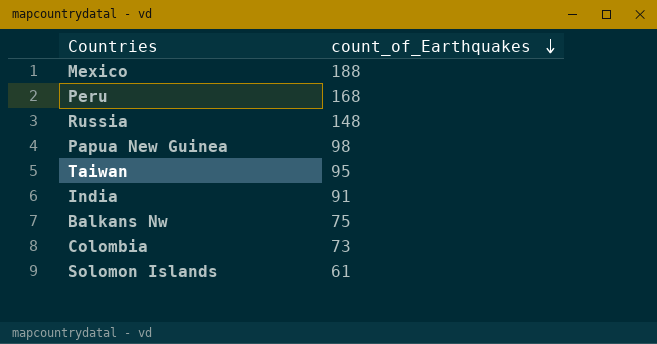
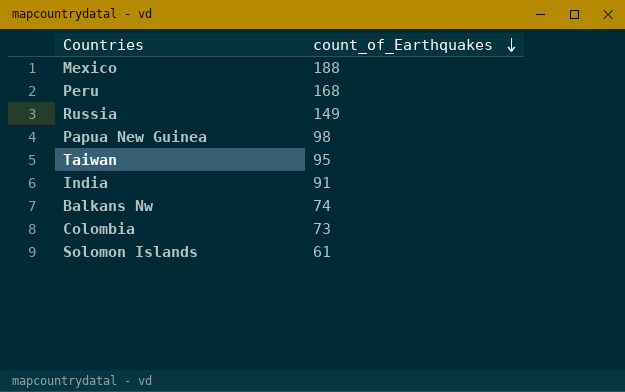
Russia | count_of_Earthquakes: 148 -> 149
Balkans Nw | count_of_Earthquakes: 75 -> 74

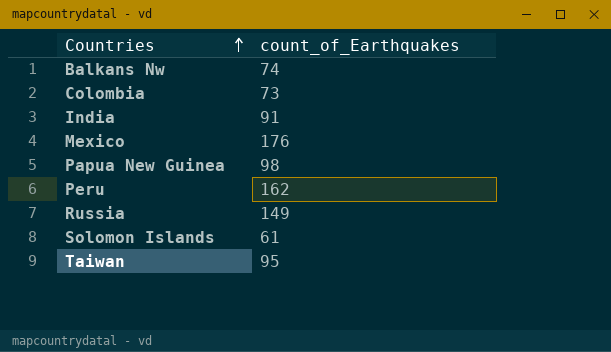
row order: count_of_Earthquakes descending -> Countries ascending
Mexico | count_of_Earthquakes: 188 -> 176
Peru | count_of_Earthquakes: 168 -> 162

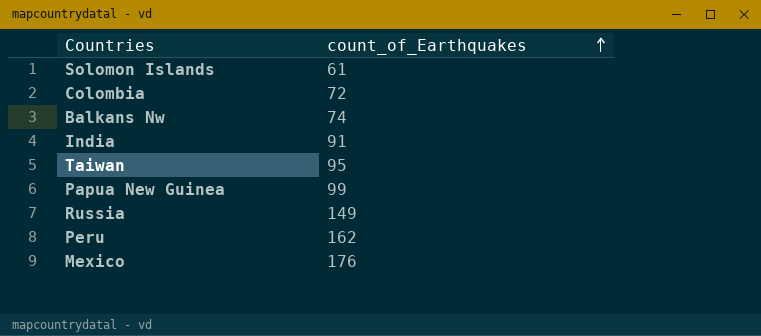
row order: Countries ascending -> count_of_Earthquakes ascending
Colombia | count_of_Earthquakes: 73 -> 72
Papua New Guinea | count_of_Earthquakes: 98 -> 99

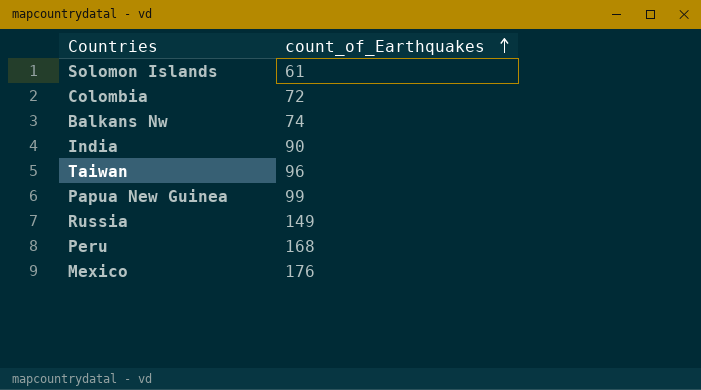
India | count_of_Earthquakes: 91 -> 90
Taiwan | count_of_Earthquakes: 95 -> 96
Peru | count_of_Earthquakes: 162 -> 168

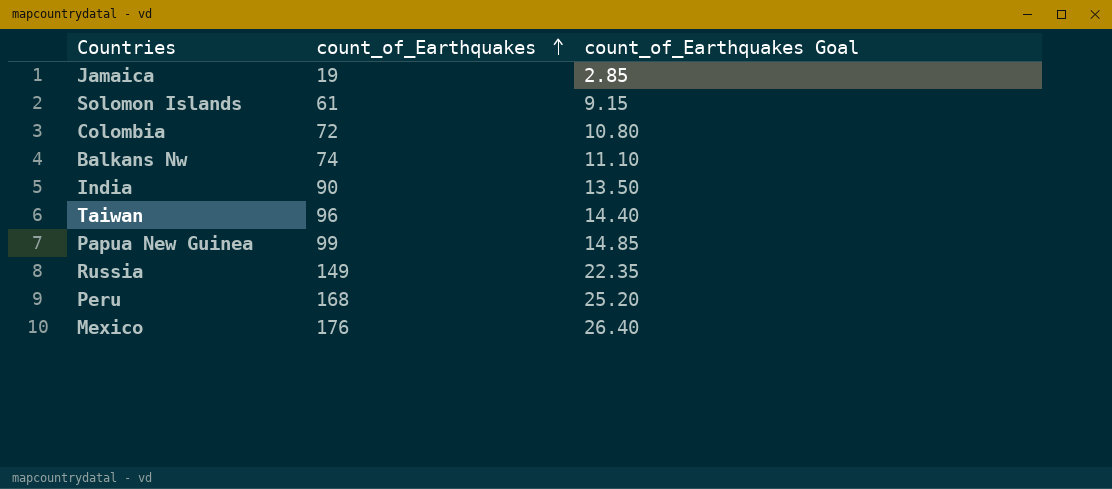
column count_of_Earthquakes Goal | formula: none -> [count_of_Earthquakes] * 0.15
row Jamaica: none -> 19 | 2.85

